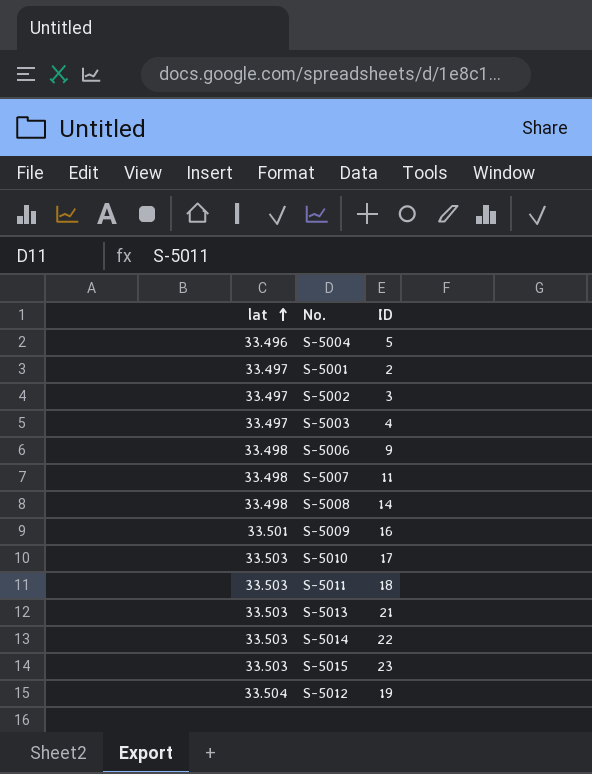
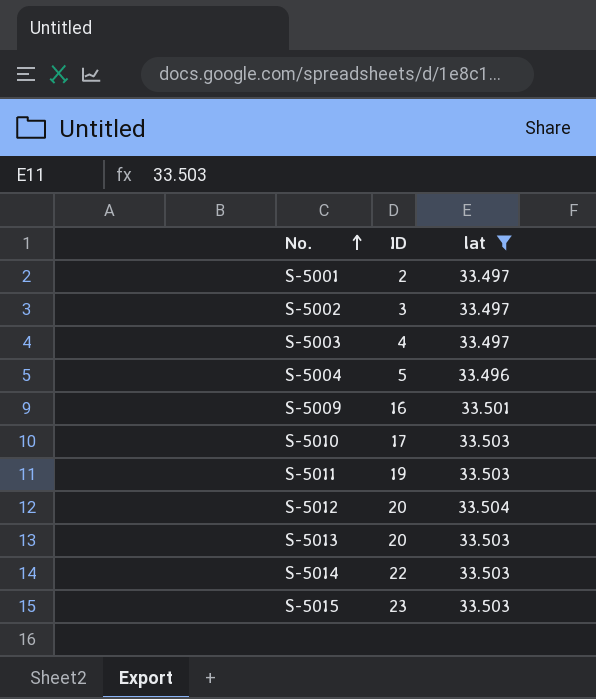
filter: none -> lat != 33.498
row order: lat ascending -> No. ascending
column lat | position: 1 -> 3
S-5011 | ID: 18 -> 19
S-5012 | ID: 19 -> 20
S-5013 | ID: 21 -> 20

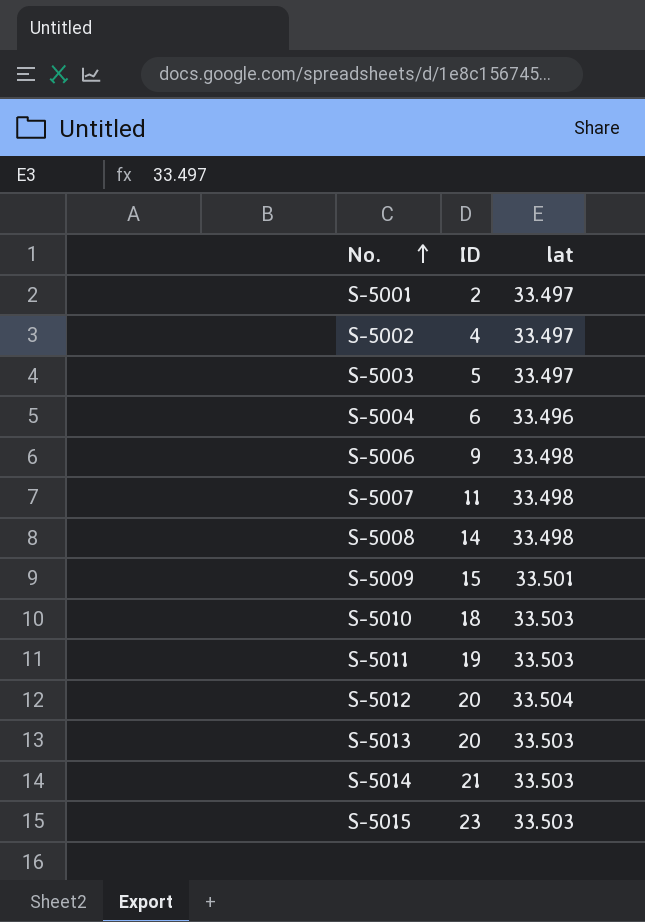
filter: lat != 33.498 -> none
S-5002 | ID: 3 -> 4
S-5003 | ID: 4 -> 5
S-5004 | ID: 5 -> 6
S-5009 | ID: 16 -> 15
S-5010 | ID: 17 -> 18
S-5014 | ID: 22 -> 21

